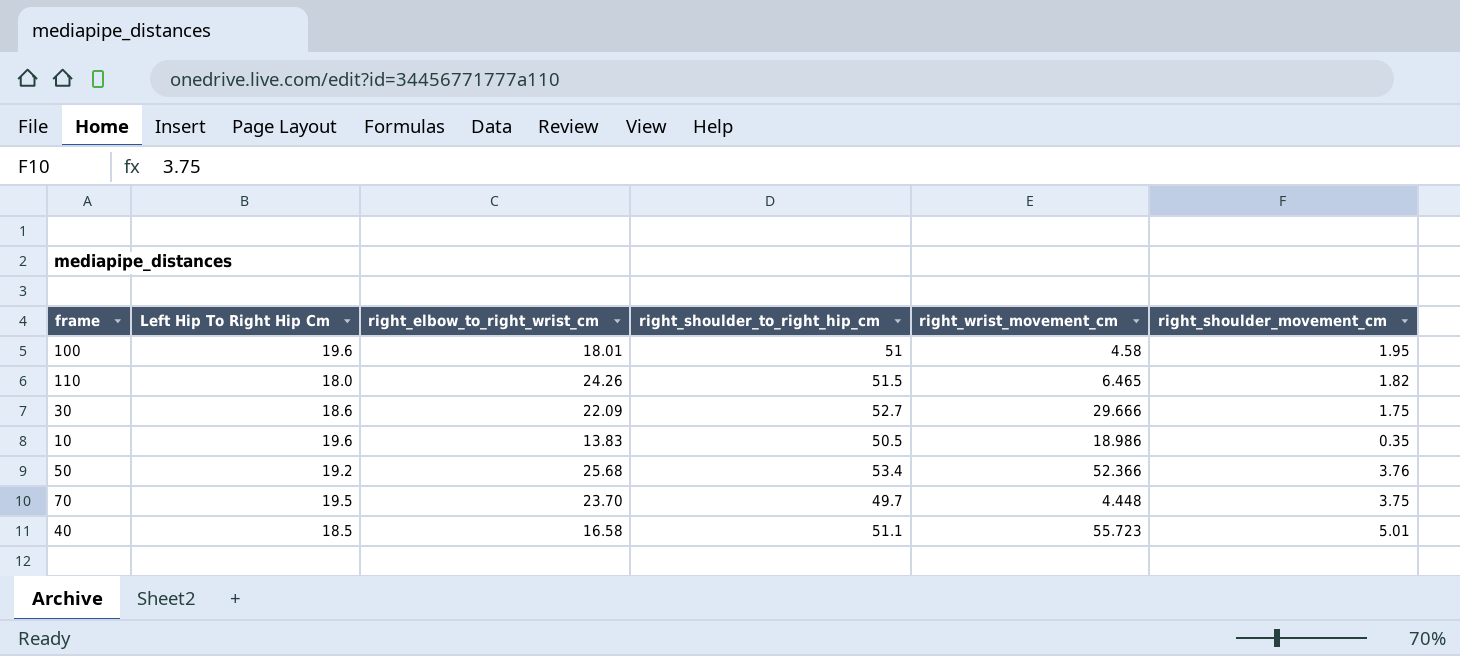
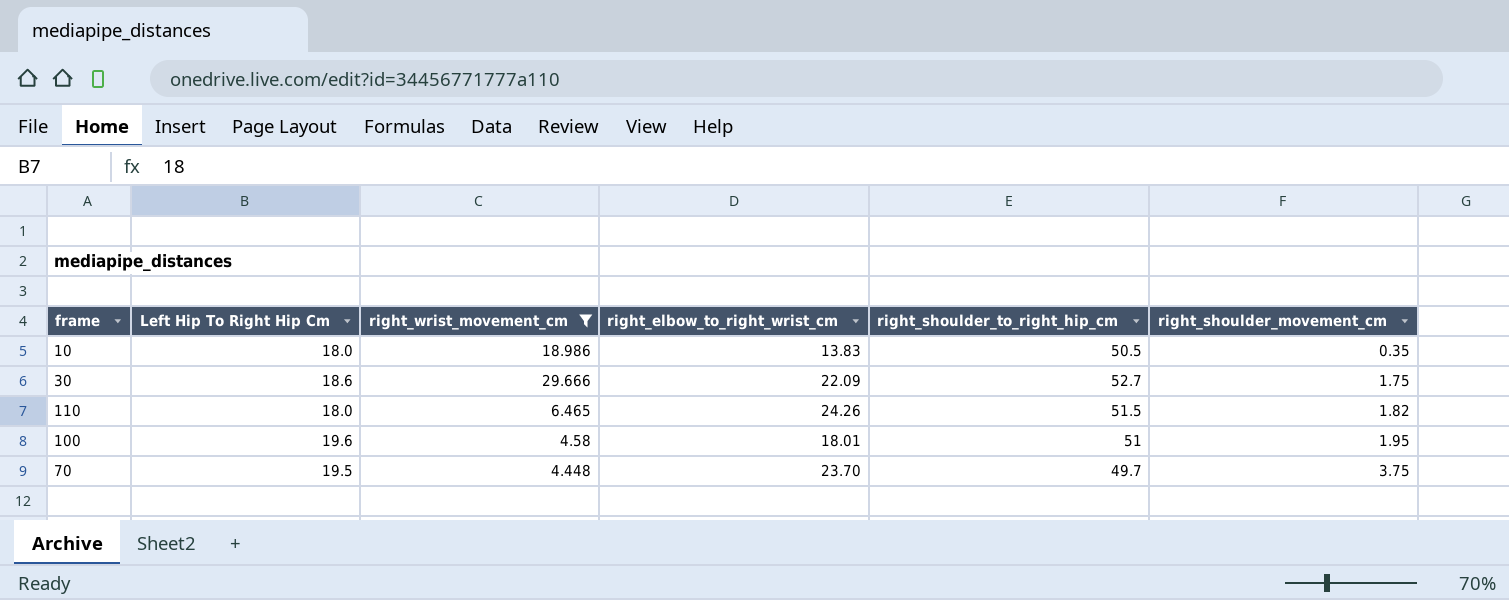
filter: none -> right_wrist_movement_cm <= 29.666
row order: none -> right_shoulder_movement_cm ascending
column right_wrist_movement_cm | position: 5 -> 3
10 | Left Hip To Right Hip Cm: 19.6 -> 18.0

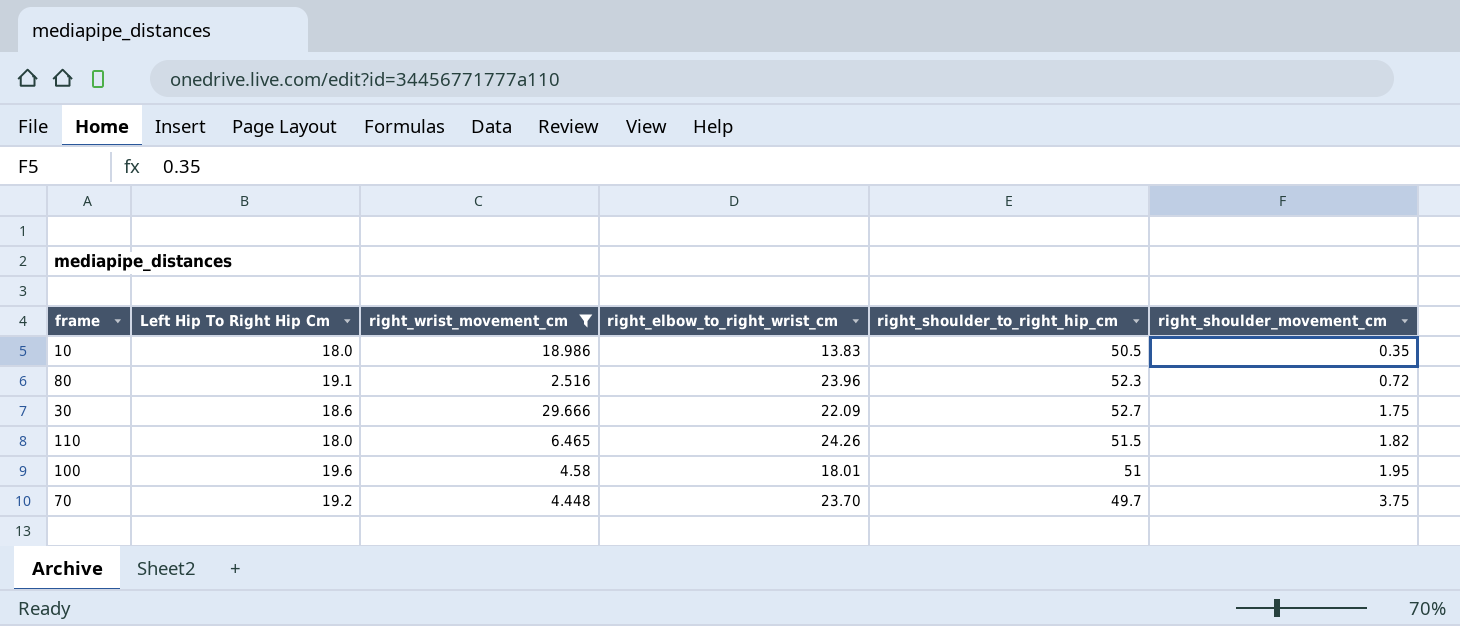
row 80: none -> 19.1 | 2.516 | 23.96 | 52.3 | 0.72
70 | Left Hip To Right Hip Cm: 19.5 -> 19.2

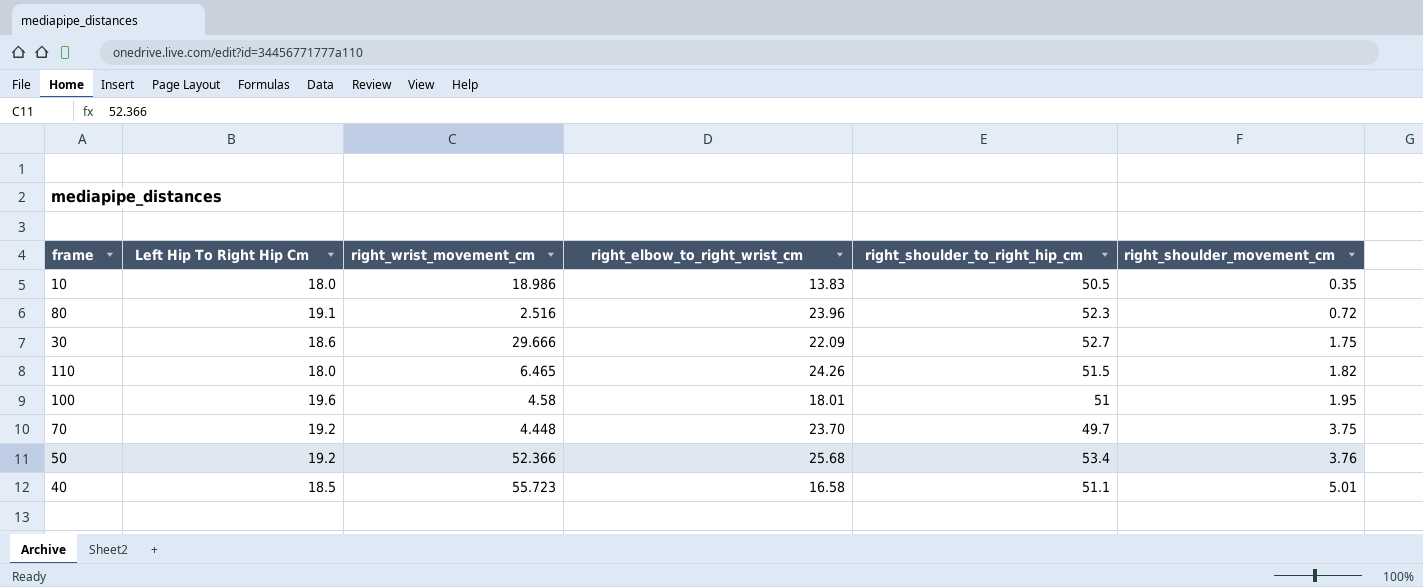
filter: right_wrist_movement_cm <= 29.666 -> none

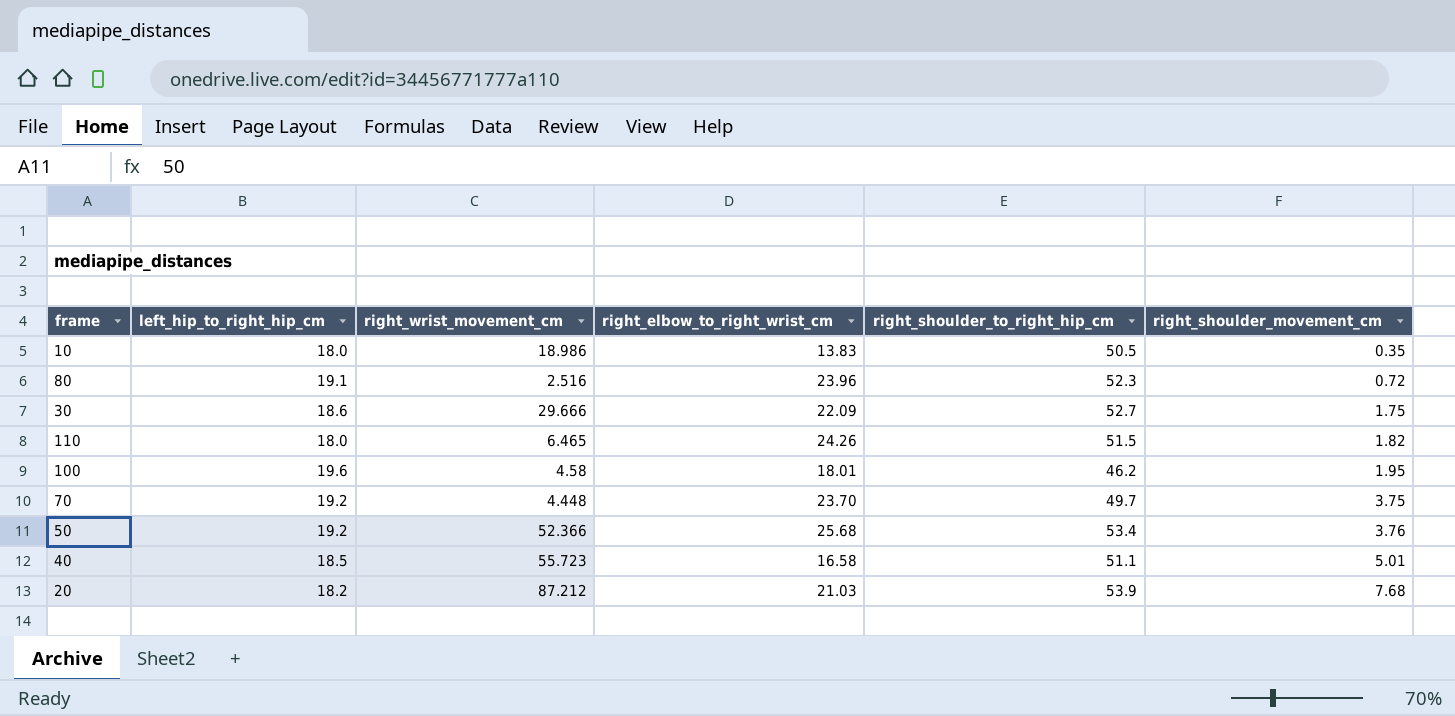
column name: Left Hip To Right Hip Cm -> left_hip_to_right_hip_cm
100 | right_shoulder_to_right_hip_cm: 51 -> 46.2
row 20: none -> 18.2 | 87.212 | 21.03 | 53.9 | 7.68

